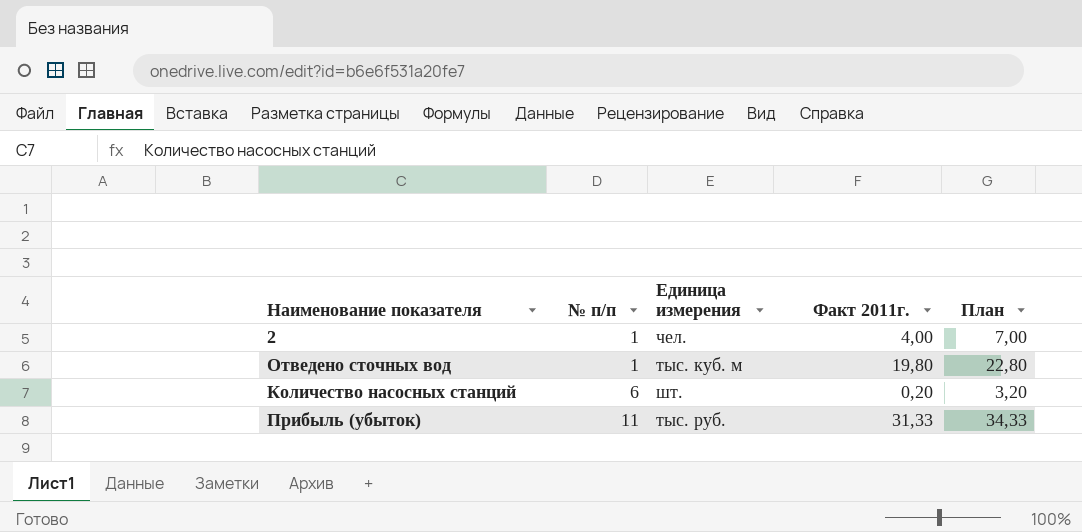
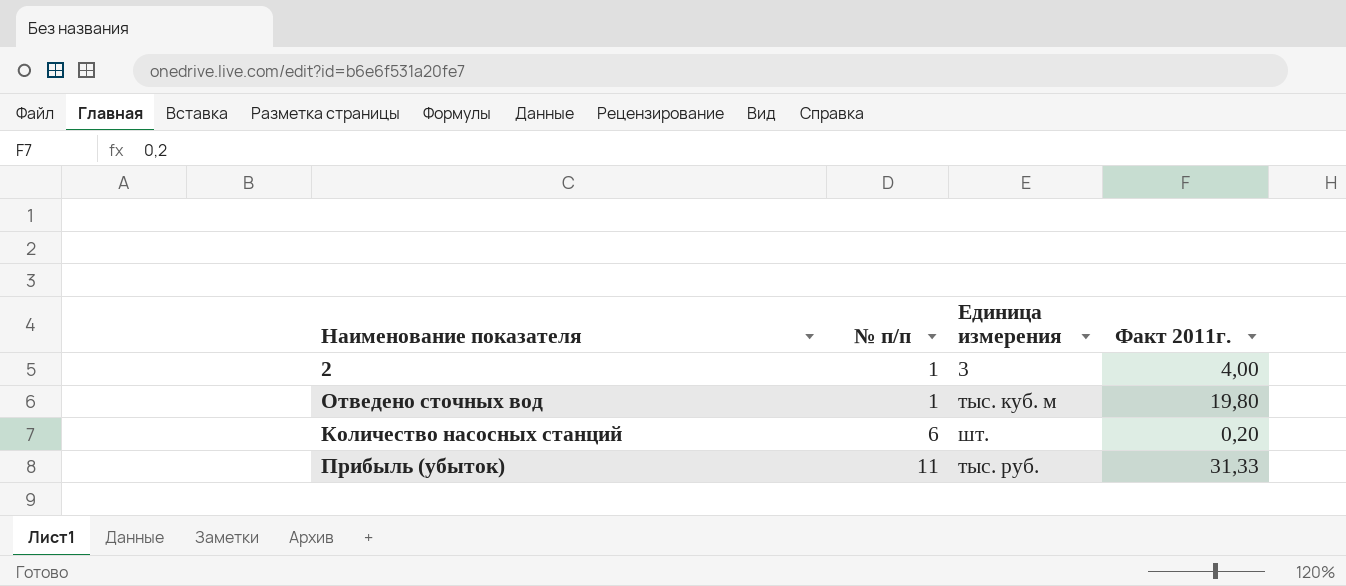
column План | formula: [Факт 2011г.] + 3 -> none
2 | Единица измерения: чел. -> 3

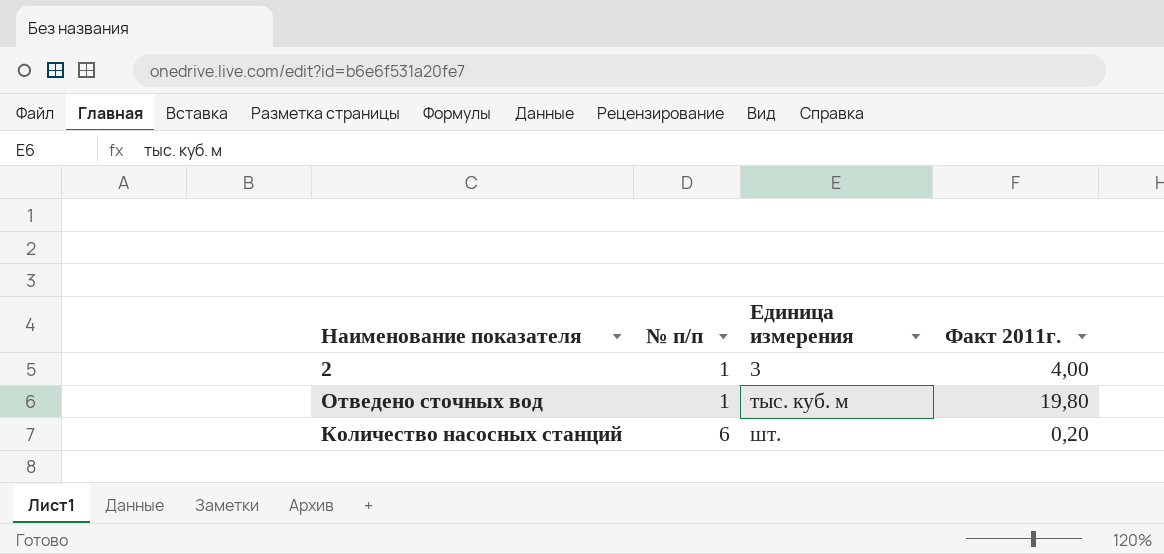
row Прибыль (убыток): 11 | тыс. руб. | 31,33 -> none

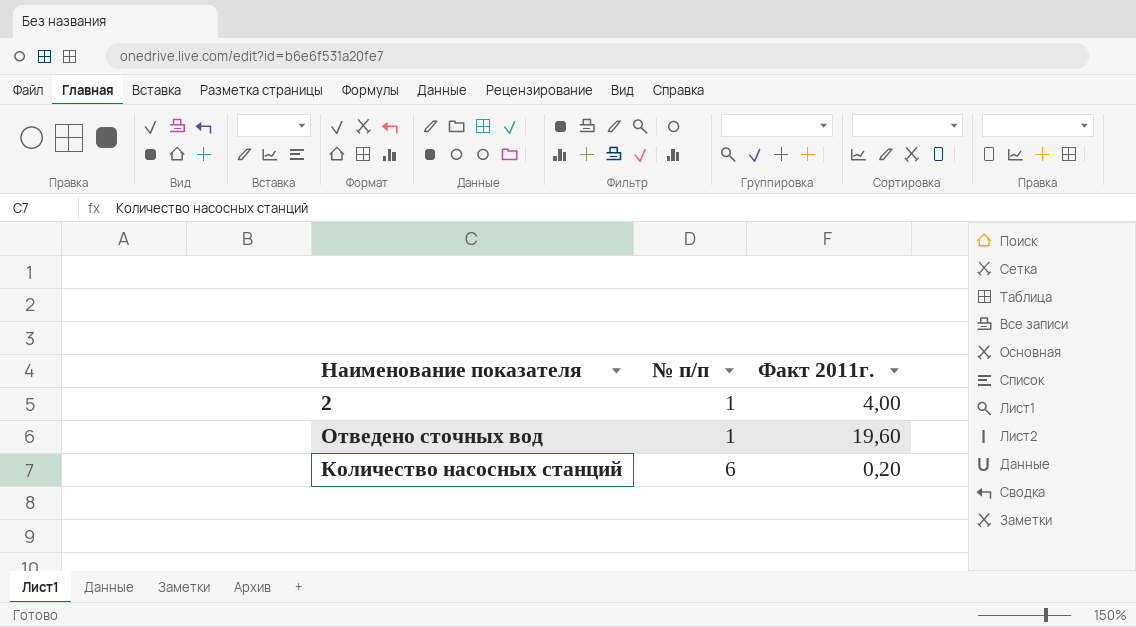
column Единица измерения | position: 3 -> none
Отведено сточных вод | Факт 2011г.: 19,80 -> 19,60

